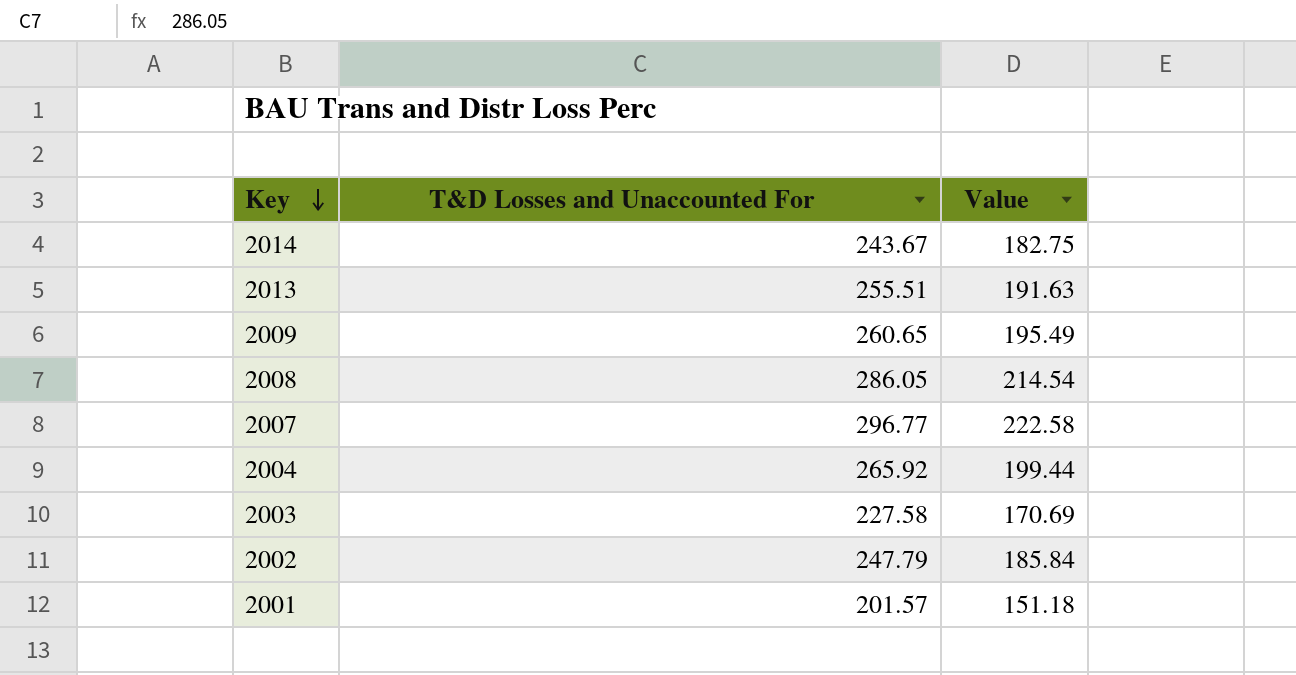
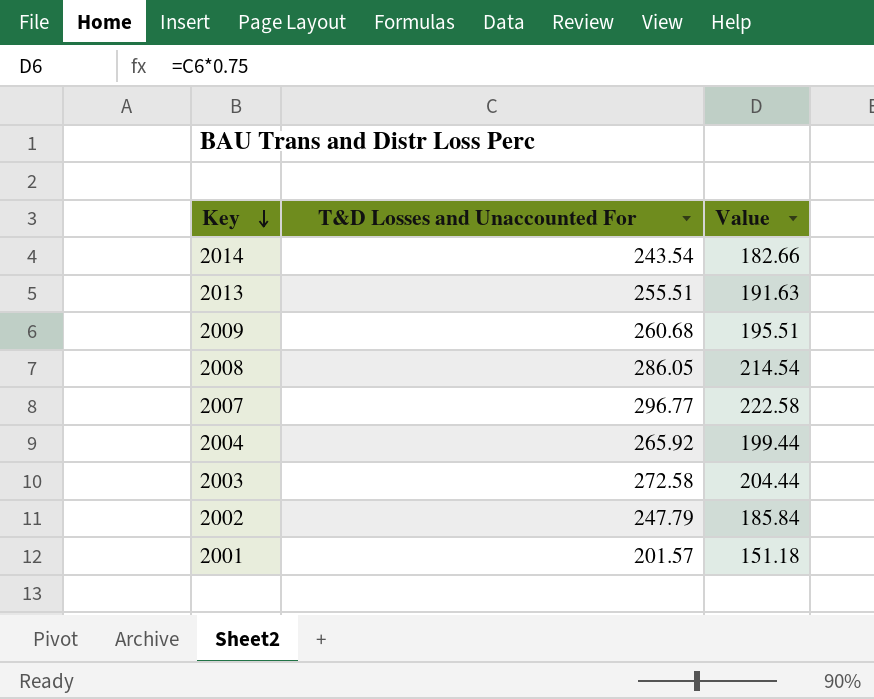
2014 | T&D Losses and Unaccounted For: 243.67 -> 243.54
2014 | Value: 182.75 -> 182.66
2009 | T&D Losses and Unaccounted For: 260.65 -> 260.68
2009 | Value: 195.49 -> 195.51
2003 | T&D Losses and Unaccounted For: 227.58 -> 272.58
2003 | Value: 170.69 -> 204.44

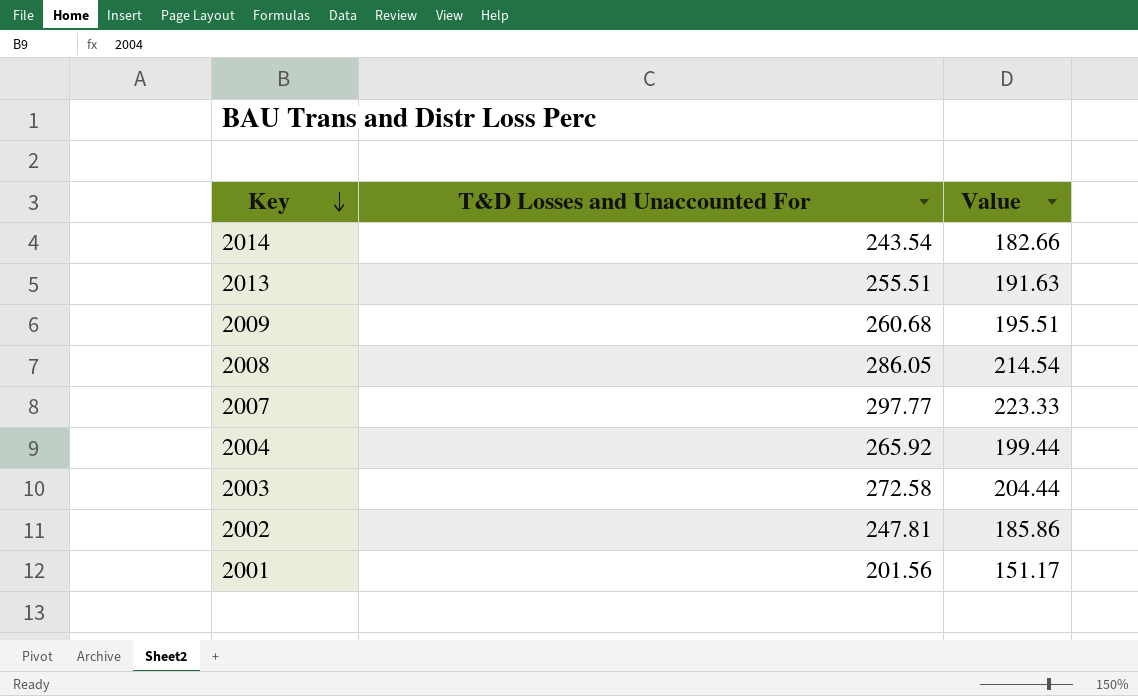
2007 | T&D Losses and Unaccounted For: 296.77 -> 297.77
2007 | Value: 222.58 -> 223.33
2002 | T&D Losses and Unaccounted For: 247.79 -> 247.81
2002 | Value: 185.84 -> 185.86
2001 | T&D Losses and Unaccounted For: 201.57 -> 201.56
2001 | Value: 151.18 -> 151.17

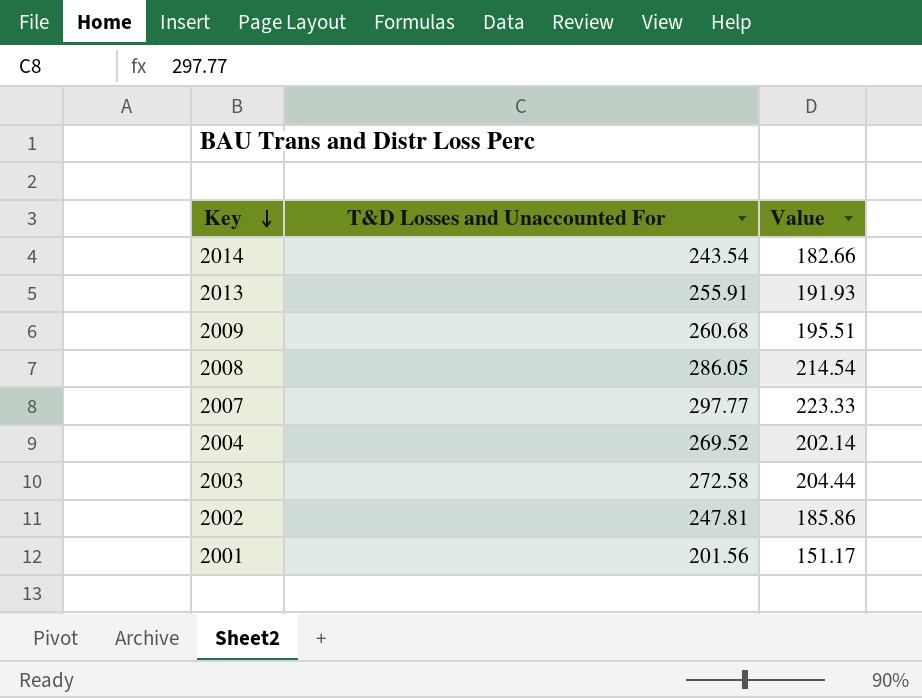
2013 | T&D Losses and Unaccounted For: 255.51 -> 255.91
2013 | Value: 191.63 -> 191.93
2004 | T&D Losses and Unaccounted For: 265.92 -> 269.52
2004 | Value: 199.44 -> 202.14

